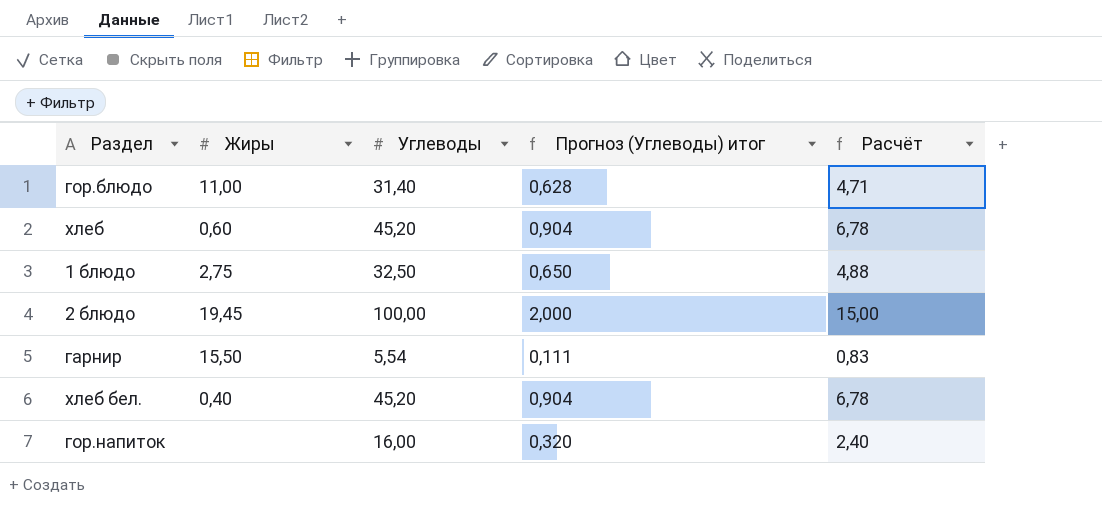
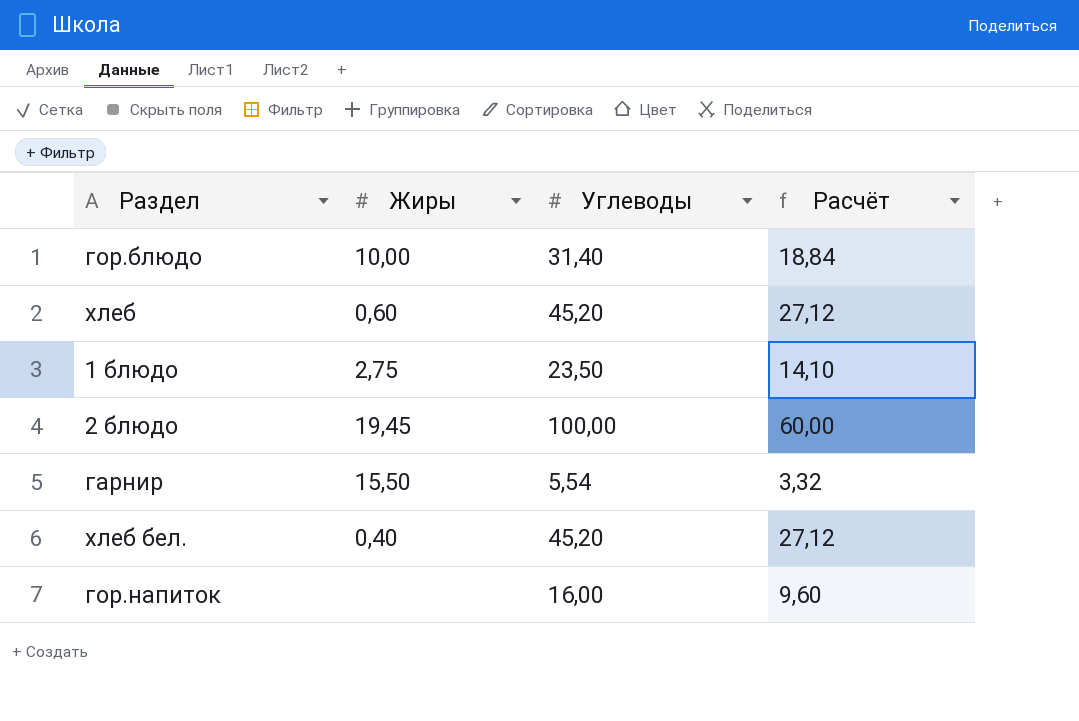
column Прогноз (Углеводы) итог | formula: [Углеводы] * 0,02 -> none
column Расчёт | formula: [Углеводы] * 0,15 -> [Углеводы] * 0,6
гор.блюдо | Жиры: 11,00 -> 10,00
1 блюдо | Углеводы: 32,50 -> 23,50

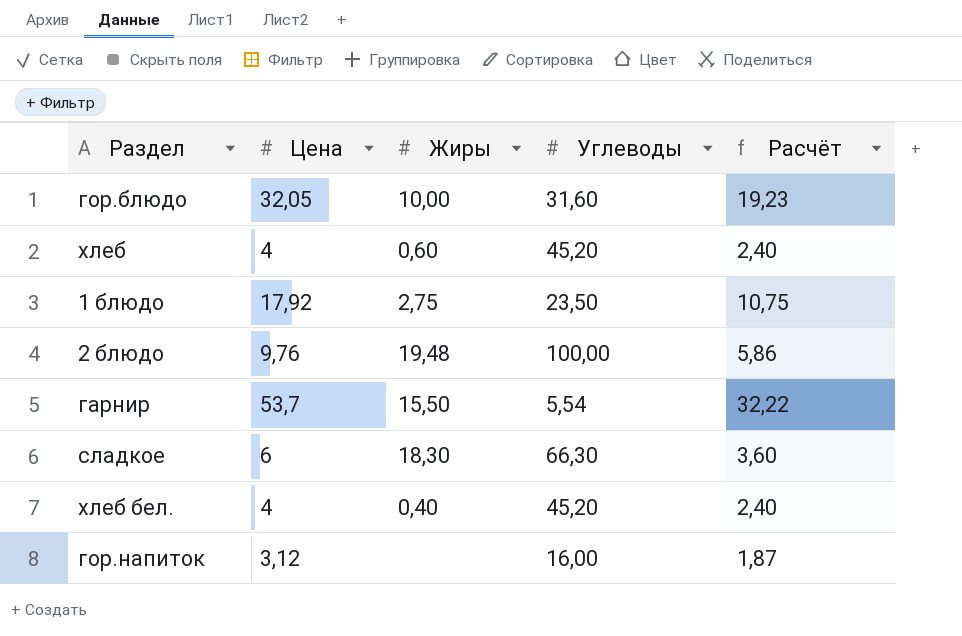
column Цена | position: none -> 2
column Расчёт | formula: [Углеводы] * 0,6 -> [Цена] * 0,6
гор.блюдо | Углеводы: 31,40 -> 31,60
2 блюдо | Жиры: 19,45 -> 19,48
row сладкое: none -> 6 | 18,30 | 66,30 | 3,60

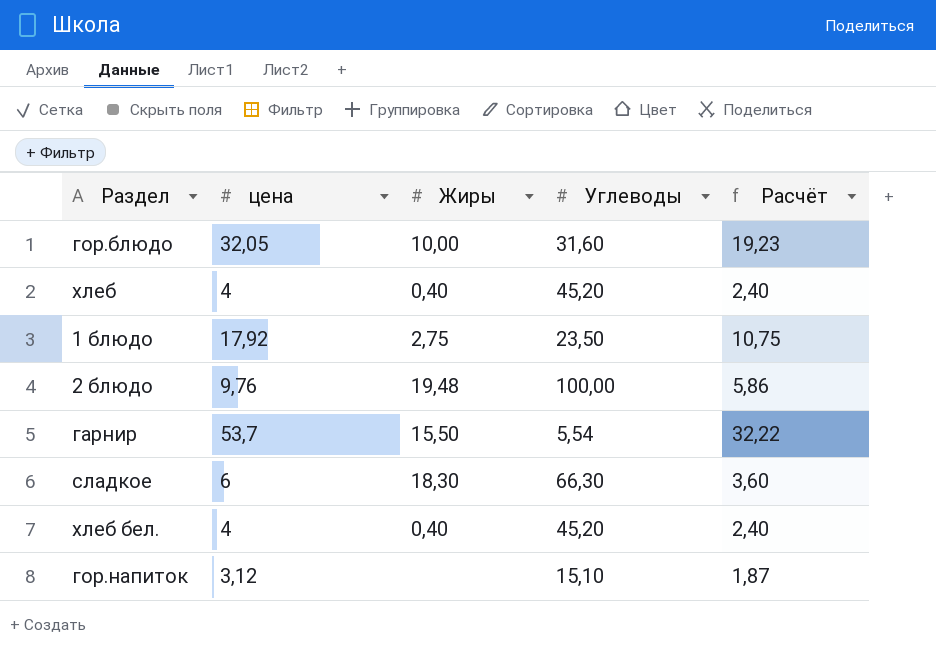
column name: Цена -> цена
хлеб | Жиры: 0,60 -> 0,40
гор.напиток | Углеводы: 16,00 -> 15,10

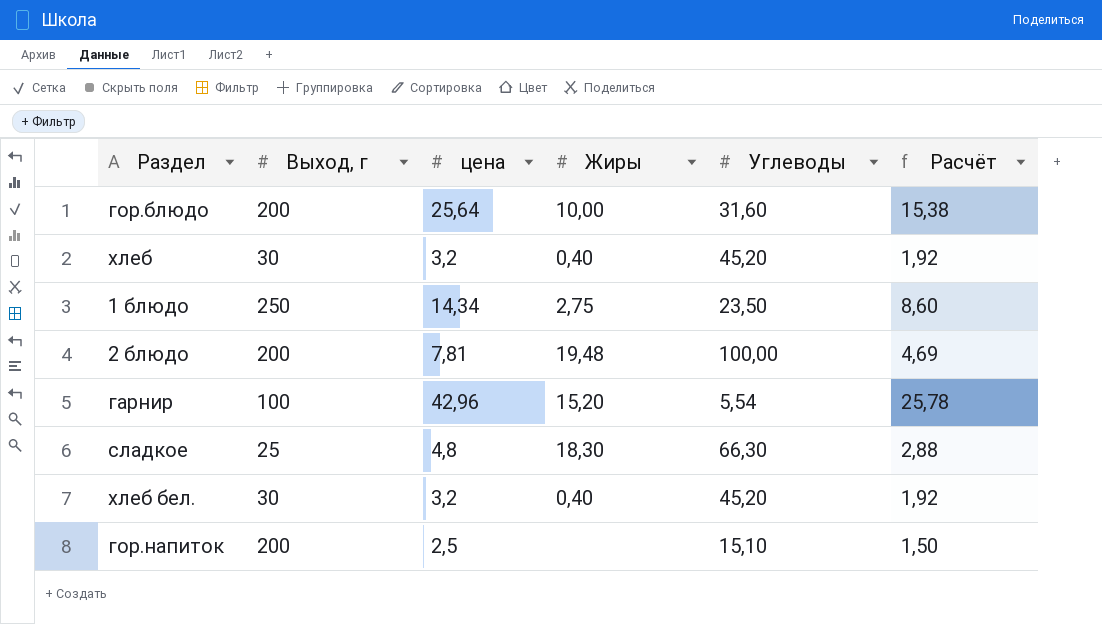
column Выход, г | position: none -> 2
гор.блюдо | цена: 32,05 -> 25,64
гор.блюдо | Расчёт: 19,23 -> 15,38
хлеб | цена: 4 -> 3,2
хлеб | Расчёт: 2,40 -> 1,92
1 блюдо | цена: 17,92 -> 14,34
1 блюдо | Расчёт: 10,75 -> 8,60
2 блюдо | цена: 9,76 -> 7,81
2 блюдо | Расчёт: 5,86 -> 4,69
гарнир | цена: 53,7 -> 42,96
гарнир | Жиры: 15,50 -> 15,20
гарнир | Расчёт: 32,22 -> 25,78
сладкое | цена: 6 -> 4,8
сладкое | Расчёт: 3,60 -> 2,88
хлеб бел. | цена: 4 -> 3,2
хлеб бел. | Расчёт: 2,40 -> 1,92
гор.напиток | цена: 3,12 -> 2,5
гор.напиток | Расчёт: 1,87 -> 1,50

